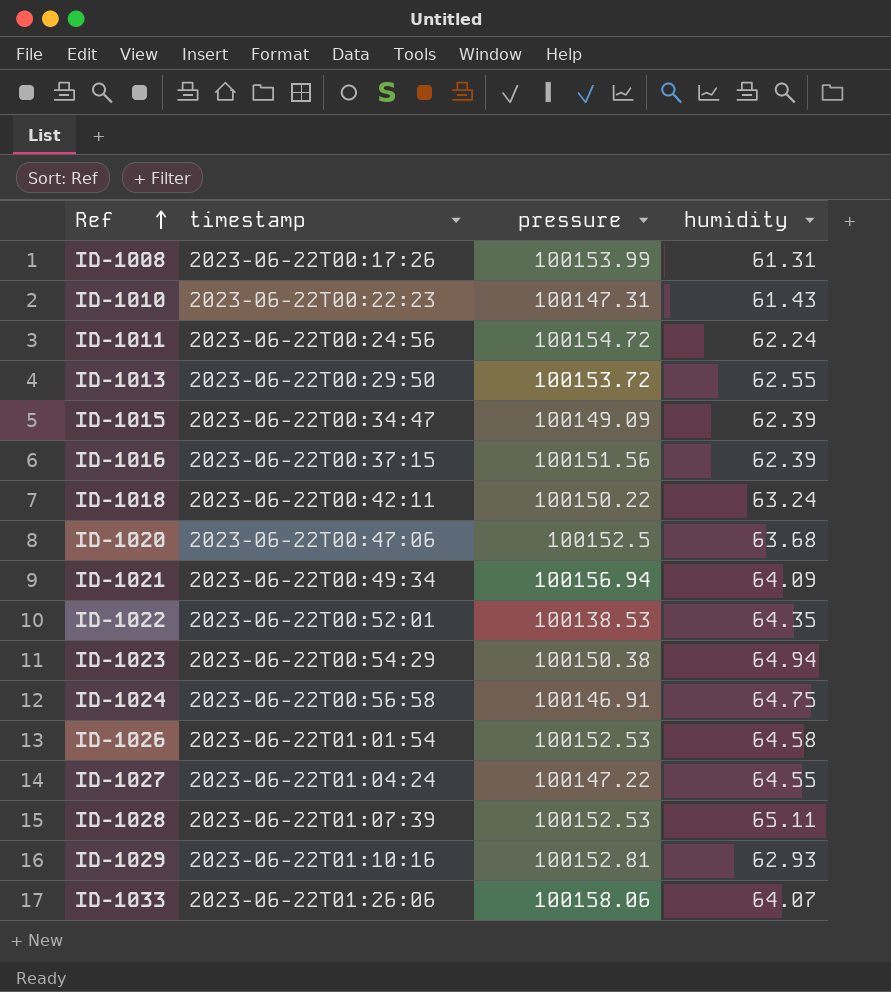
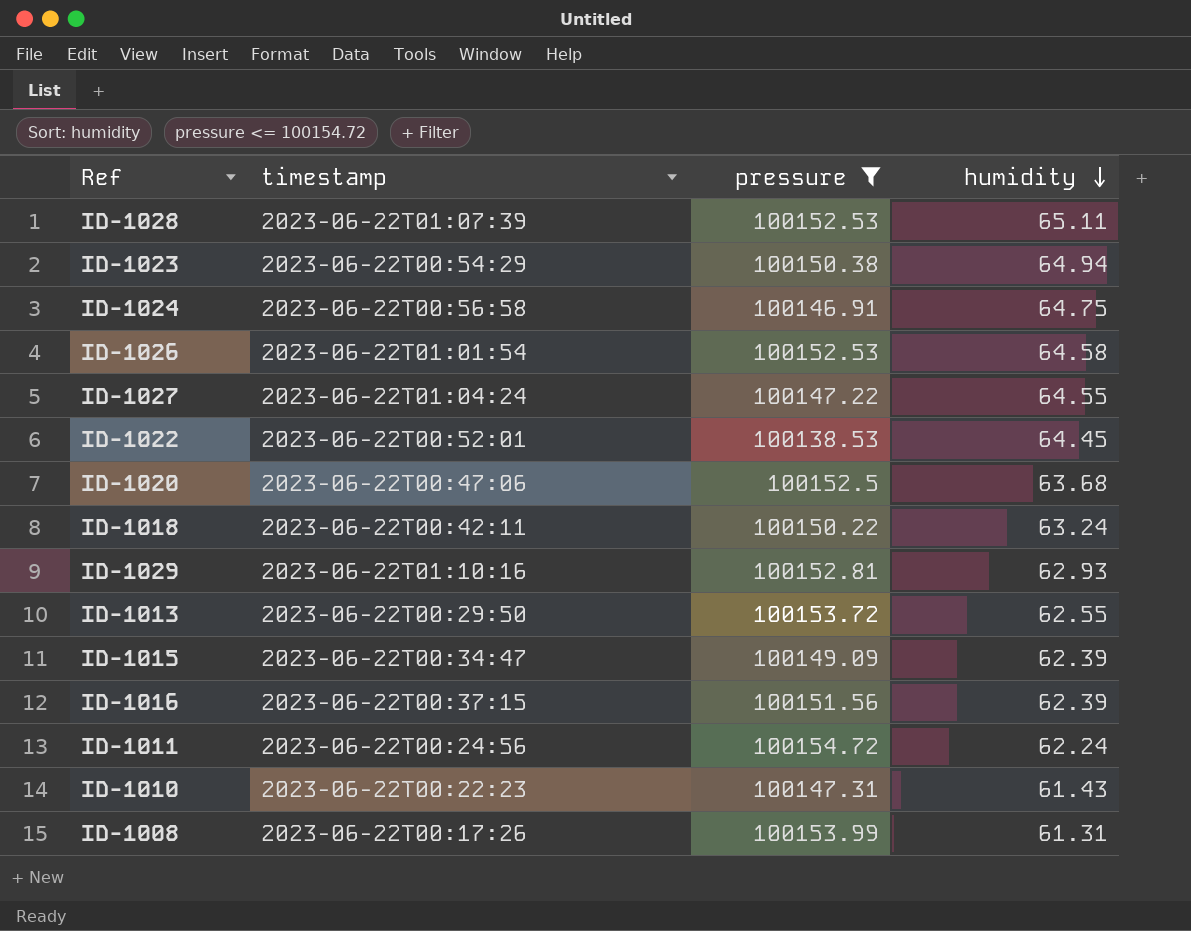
filter: none -> pressure <= 100154.72
row order: Ref ascending -> humidity descending
ID-1022 | humidity: 64.35 -> 64.45

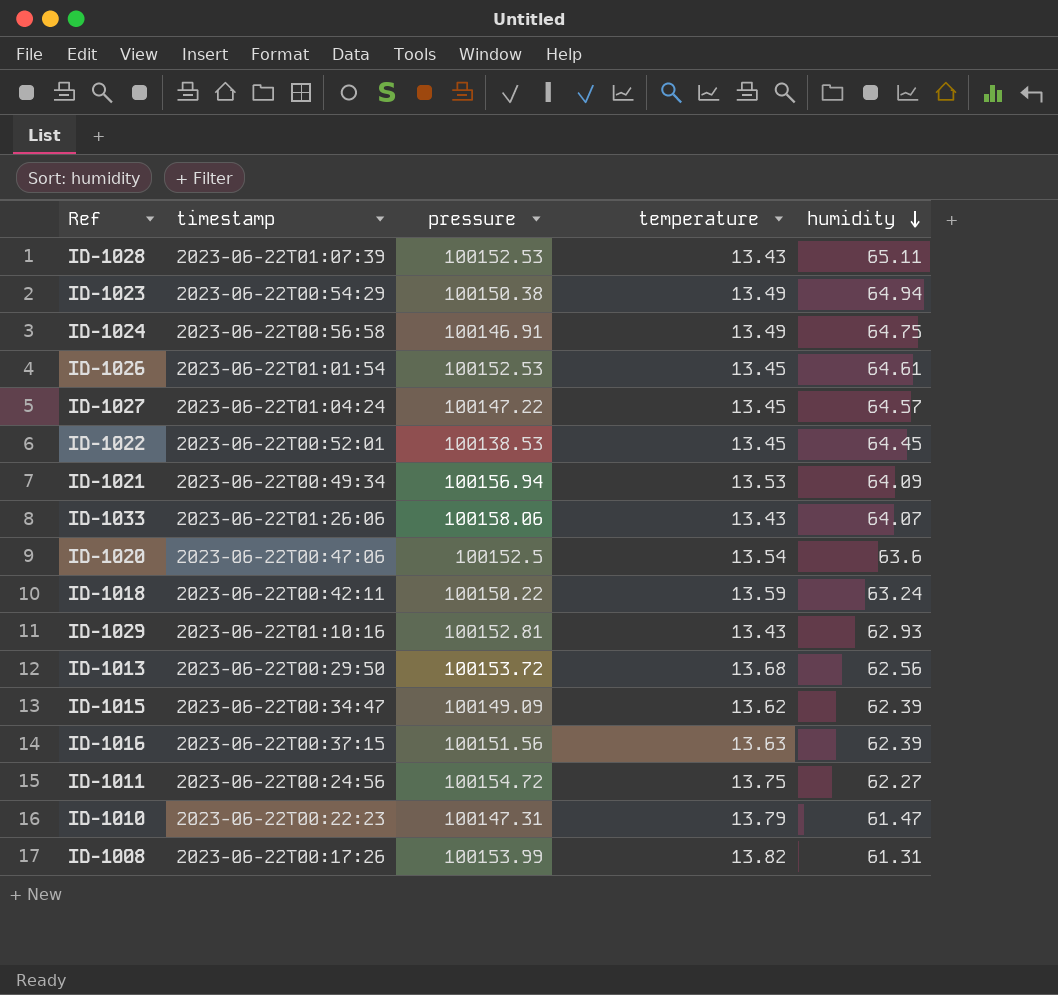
filter: pressure <= 100154.72 -> none
column temperature | position: none -> 4
ID-1026 | humidity: 64.58 -> 64.61
ID-1027 | humidity: 64.55 -> 64.57
ID-1020 | humidity: 63.68 -> 63.6
ID-1013 | humidity: 62.55 -> 62.56
ID-1011 | humidity: 62.24 -> 62.27
ID-1010 | humidity: 61.43 -> 61.47

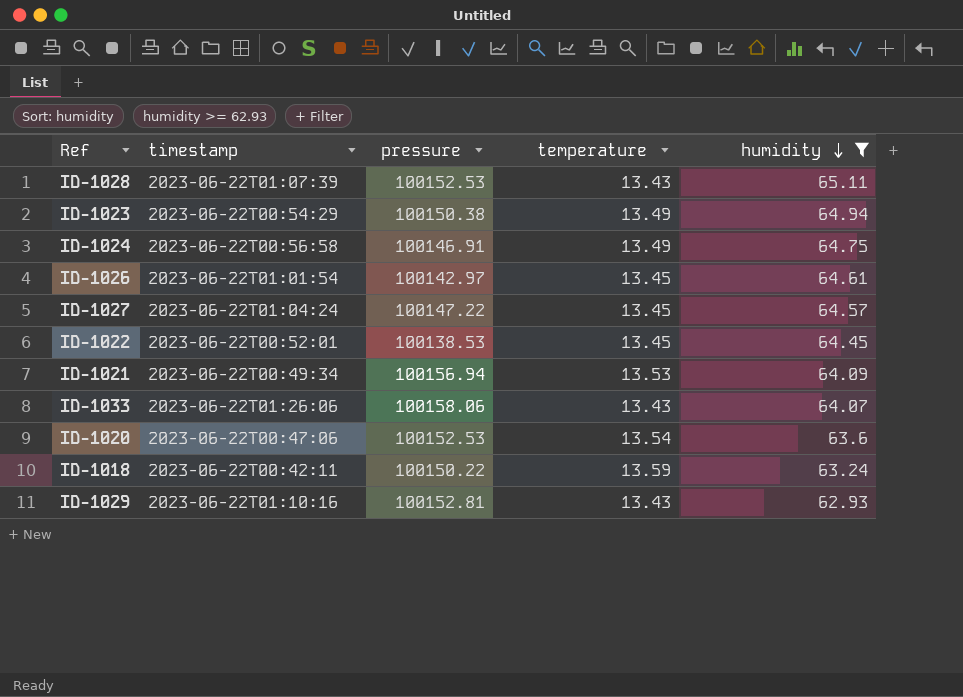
filter: none -> humidity >= 62.93
ID-1026 | pressure: 100152.53 -> 100142.97
ID-1020 | pressure: 100152.5 -> 100152.53

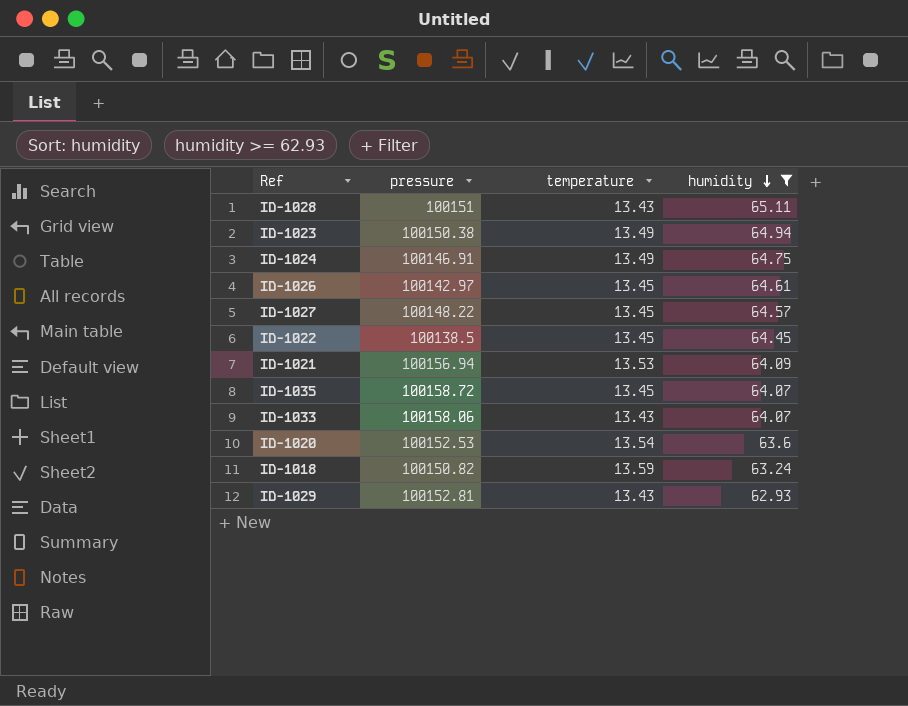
column timestamp | position: 2 -> none
ID-1028 | pressure: 100152.53 -> 100151
ID-1027 | pressure: 100147.22 -> 100148.22
ID-1022 | pressure: 100138.53 -> 100138.5
row ID-1035: none -> 100158.72 | 13.45 | 64.07
ID-1018 | pressure: 100150.22 -> 100150.82

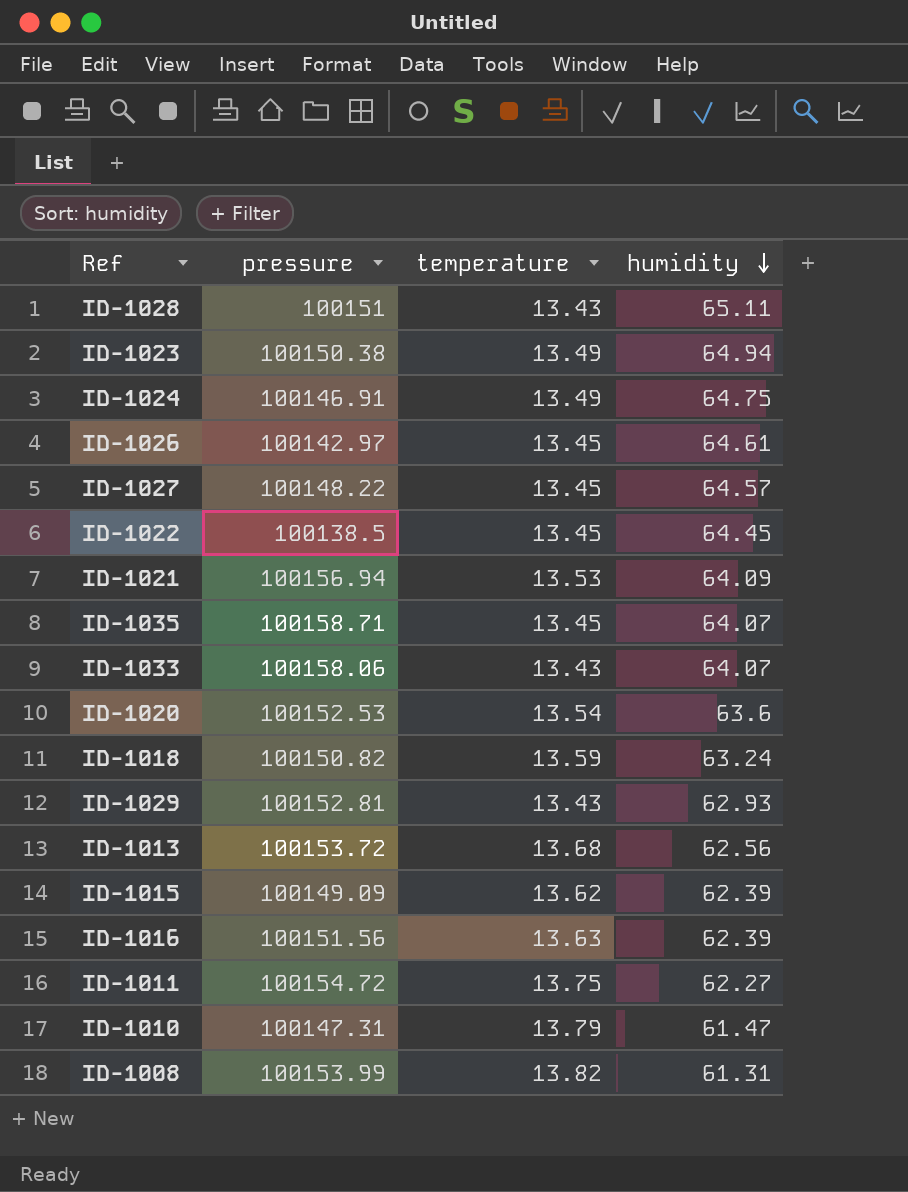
filter: humidity >= 62.93 -> none
ID-1035 | pressure: 100158.72 -> 100158.71

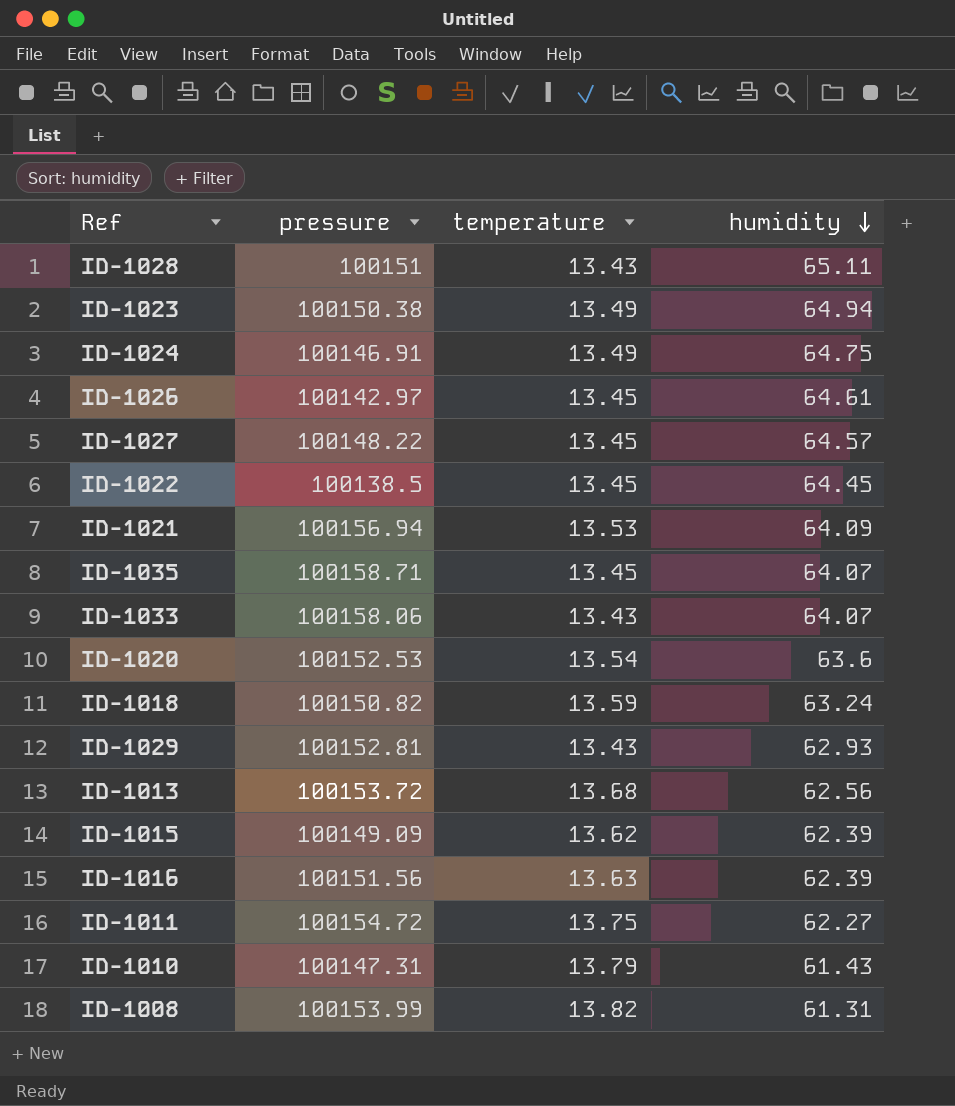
ID-1010 | humidity: 61.47 -> 61.43

